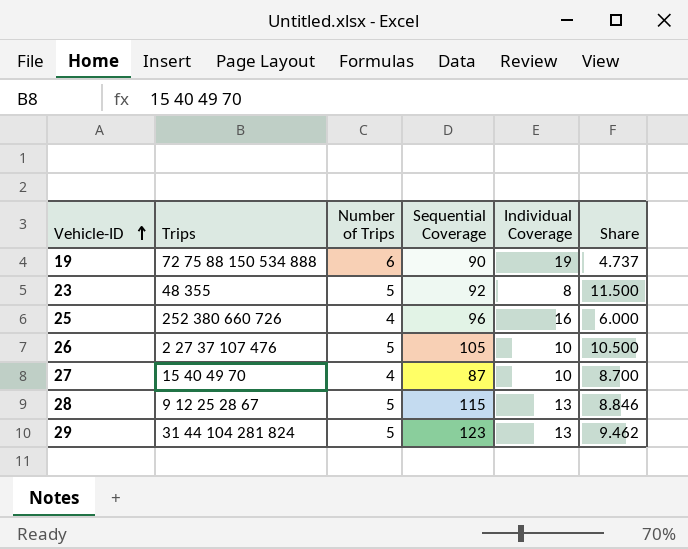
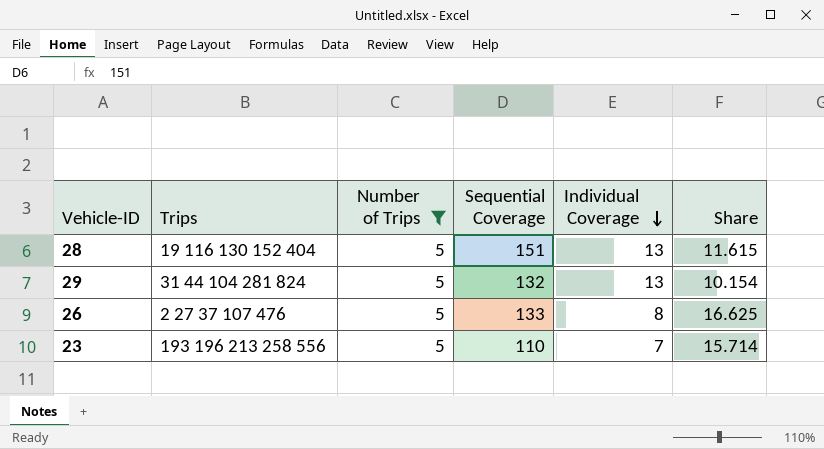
filter: none -> Number of Trips = 5
row order: Vehicle-ID ascending -> Individual Coverage descending
28 | Trips: 9 12 25 28 67 -> 19 116 130 152 404
28 | Sequential Coverage: 115 -> 151
28 | Share: 8.846 -> 11.615
29 | Sequential Coverage: 123 -> 132
29 | Share: 9.462 -> 10.154
26 | Sequential Coverage: 105 -> 133
26 | Individual Coverage: 10 -> 8
26 | Share: 10.500 -> 16.625
23 | Trips: 48 355 -> 193 196 213 258 556
23 | Sequential Coverage: 92 -> 110
23 | Individual Coverage: 8 -> 7
23 | Share: 11.500 -> 15.714

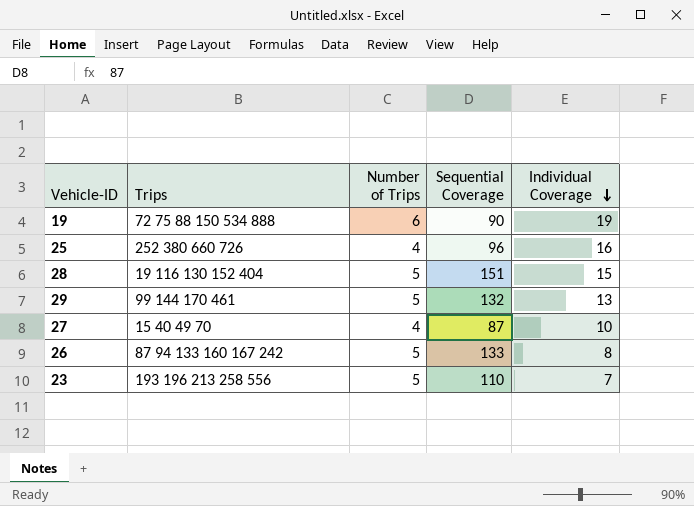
filter: Number of Trips = 5 -> none
column Share | formula: [Sequential Coverage] / [Individual Coverage] -> none
28 | Individual Coverage: 13 -> 15
29 | Trips: 31 44 104 281 824 -> 99 144 170 461
26 | Trips: 2 27 37 107 476 -> 87 94 133 160 167 242

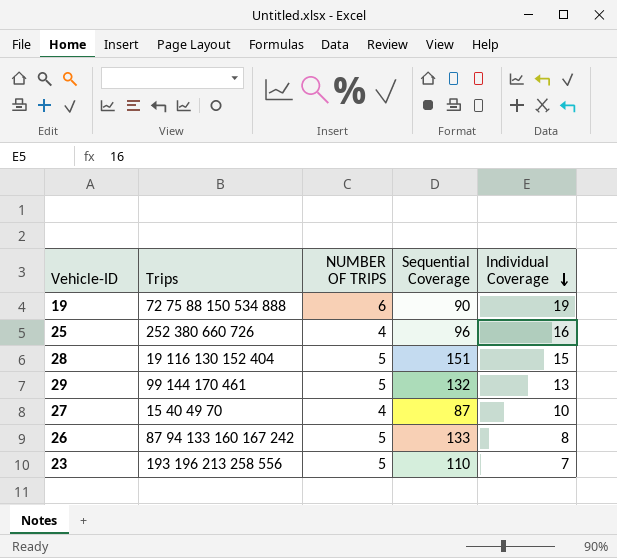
column name: Number of Trips -> NUMBER OF TRIPS

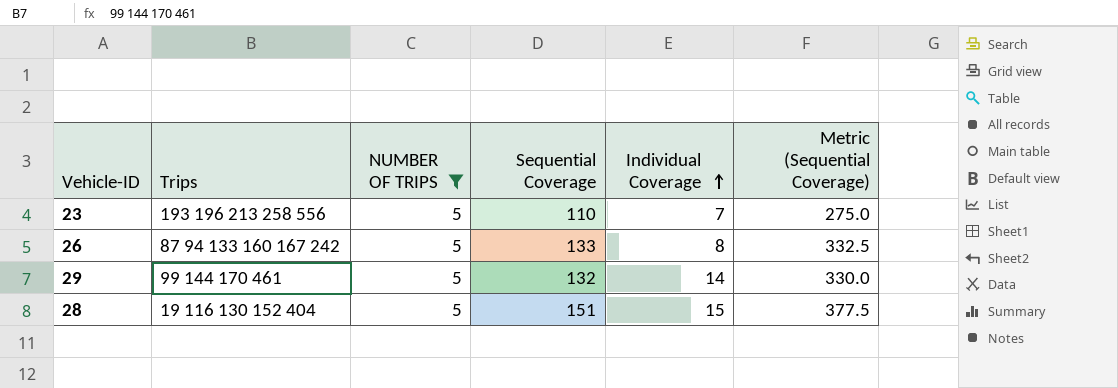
filter: none -> NUMBER OF TRIPS = 5
row order: Individual Coverage descending -> Individual Coverage ascending
column Metric (Sequential Coverage) | formula: none -> [Sequential Coverage] * 2.5
29 | Individual Coverage: 13 -> 14

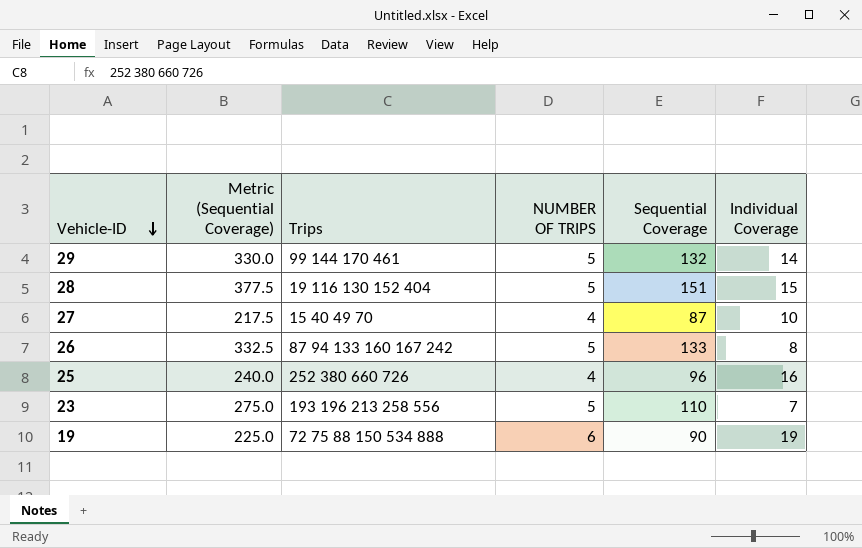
filter: NUMBER OF TRIPS = 5 -> none
row order: Individual Coverage ascending -> Vehicle-ID descending
column Metric (Sequential Coverage) | position: 6 -> 2

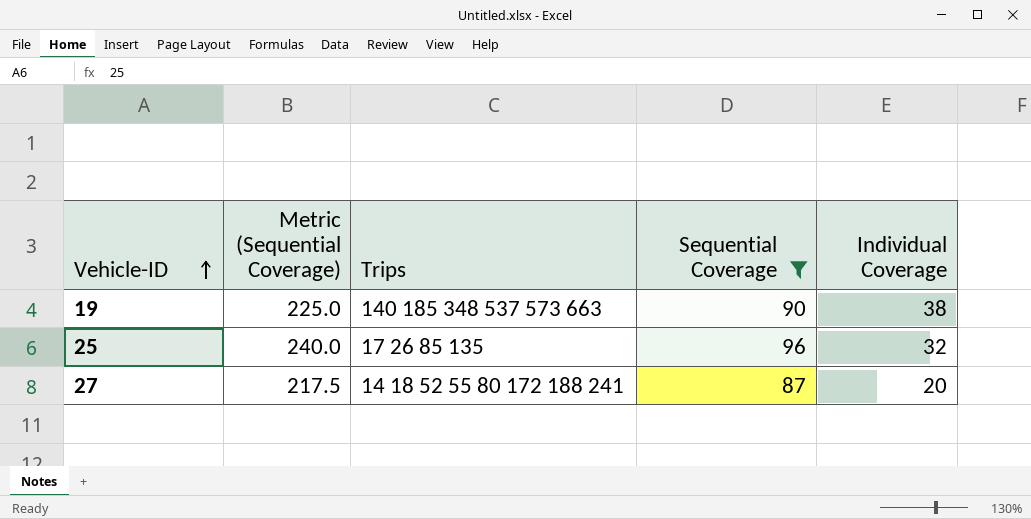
filter: none -> Sequential Coverage <= 96
row order: Vehicle-ID descending -> Vehicle-ID ascending
column NUMBER OF TRIPS | position: 4 -> none
19 | Trips: 72 75 88 150 534 888 -> 140 185 348 537 573 663
19 | Individual Coverage: 19 -> 38
25 | Trips: 252 380 660 726 -> 17 26 85 135
25 | Individual Coverage: 16 -> 32
27 | Trips: 15 40 49 70 -> 14 18 52 55 80 172 188 241
27 | Individual Coverage: 10 -> 20

